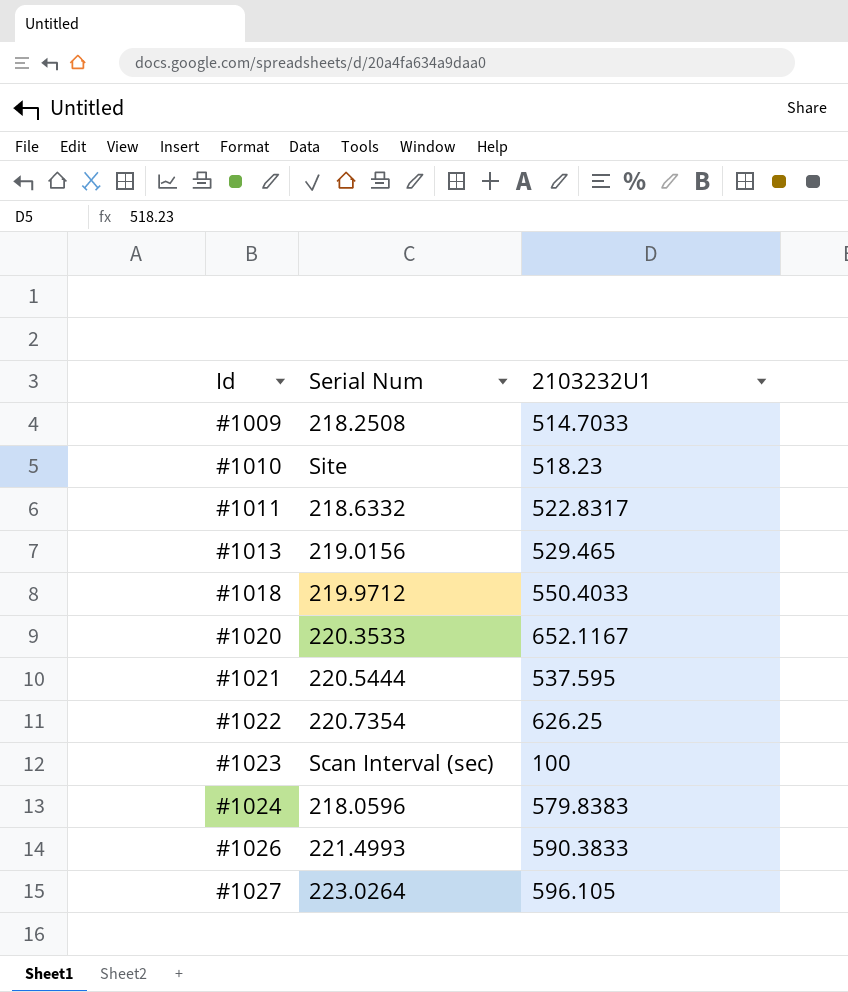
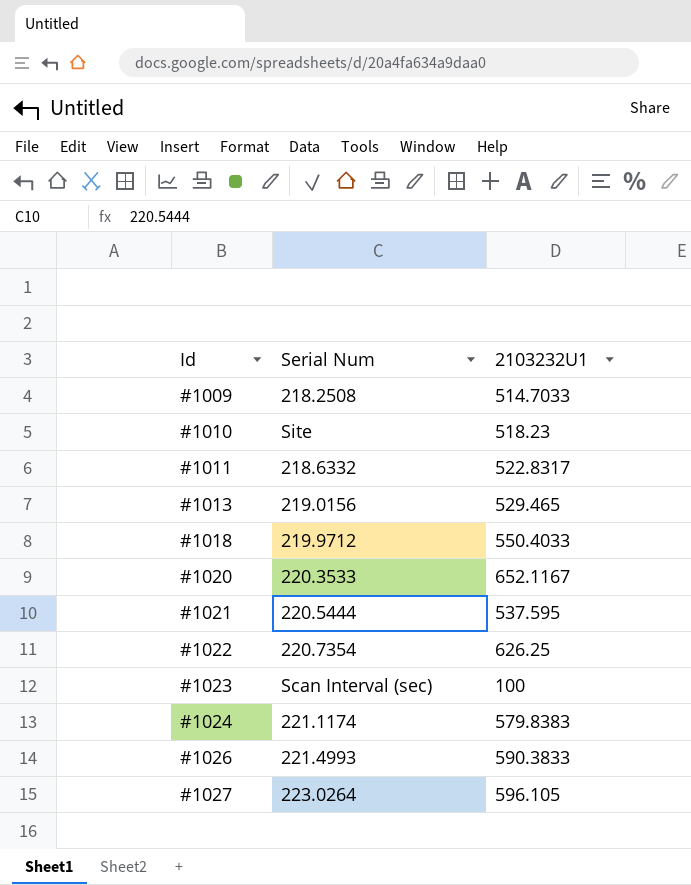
#1024 | Serial Num: 218.0596 -> 221.1174

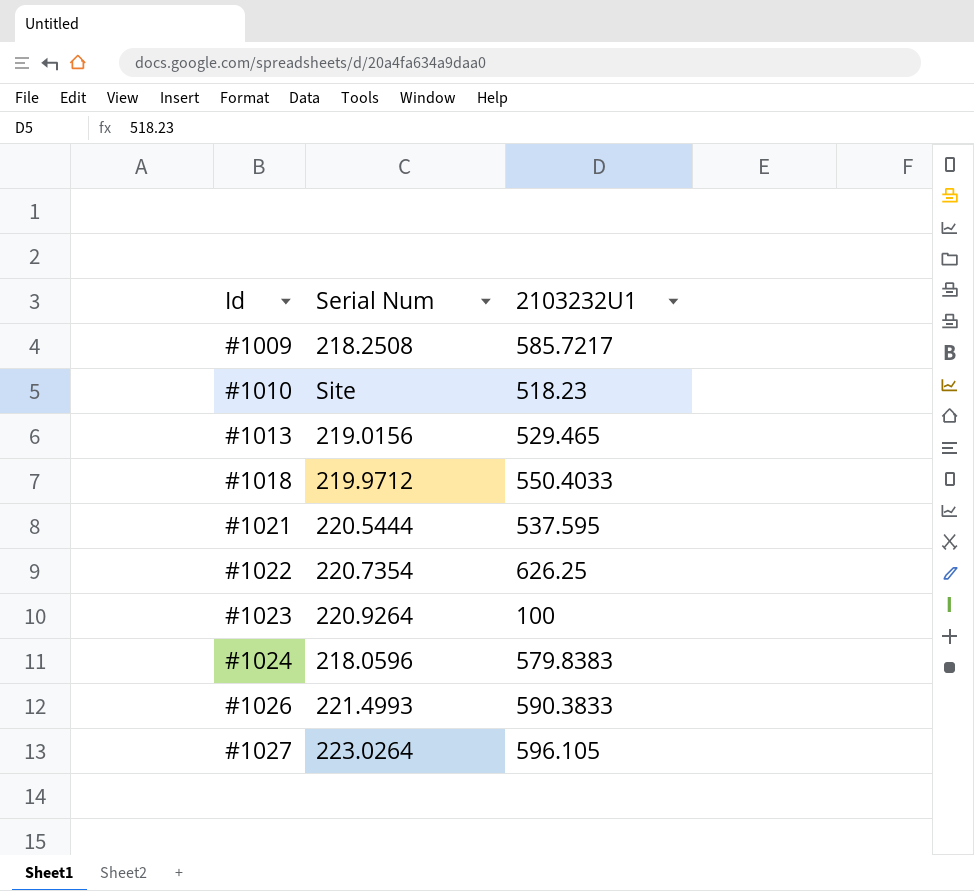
row #1011: 218.6332 | 522.8317 -> none
row #1020: 220.3533 | 652.1167 -> none
#1009 | 2103232U1: 514.7033 -> 585.7217
#1023 | Serial Num: Scan Interval (sec) -> 220.9264
#1024 | Serial Num: 221.1174 -> 218.0596

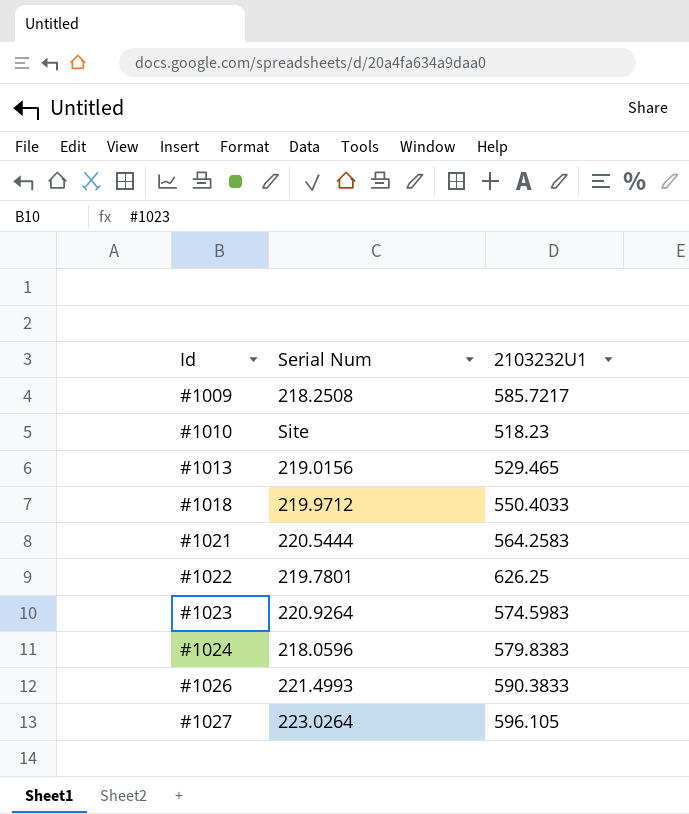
#1021 | 2103232U1: 537.595 -> 564.2583
#1022 | Serial Num: 220.7354 -> 219.7801
#1023 | 2103232U1: 100 -> 574.5983

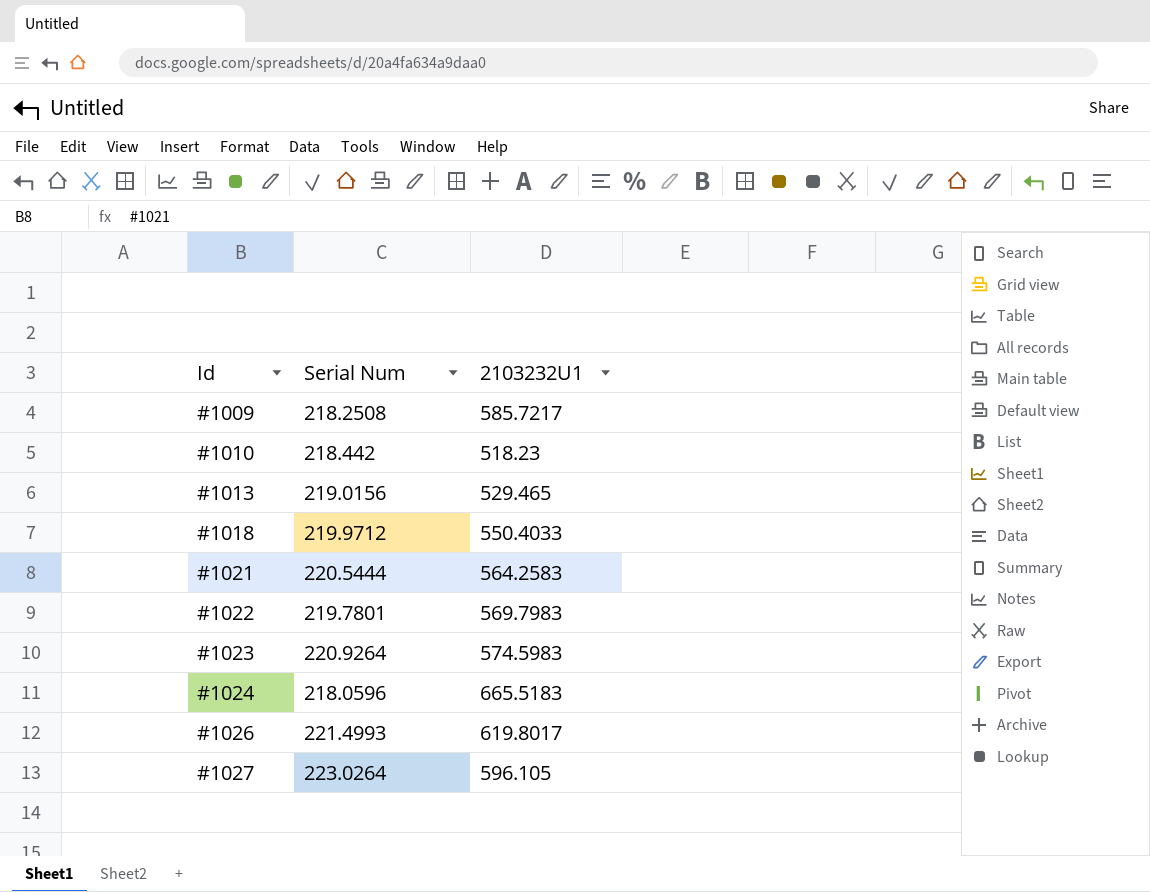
#1010 | Serial Num: Site -> 218.442
#1022 | 2103232U1: 626.25 -> 569.7983
#1024 | 2103232U1: 579.8383 -> 665.5183
#1026 | 2103232U1: 590.3833 -> 619.8017

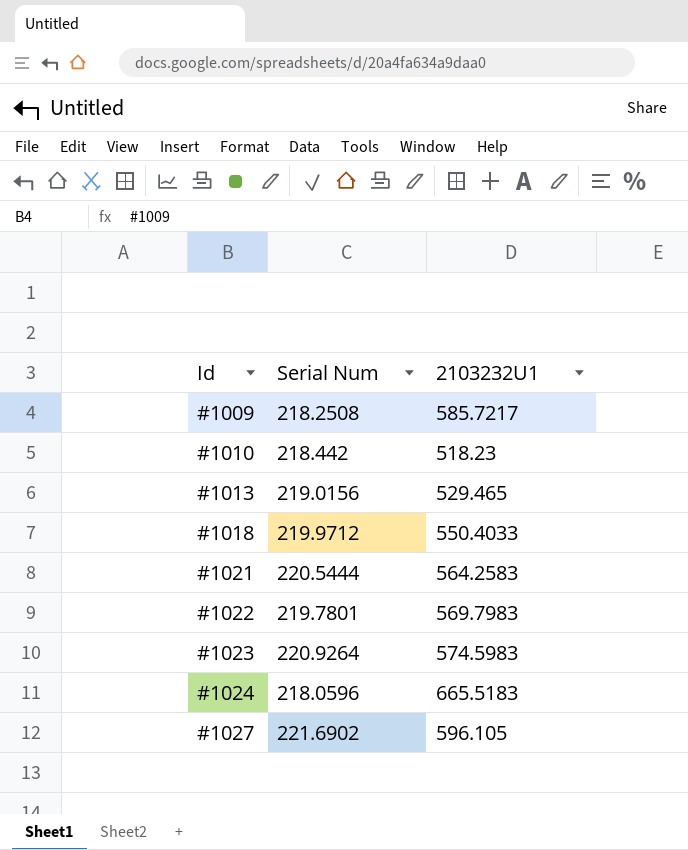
row #1026: 221.4993 | 619.8017 -> none
#1027 | Serial Num: 223.0264 -> 221.6902

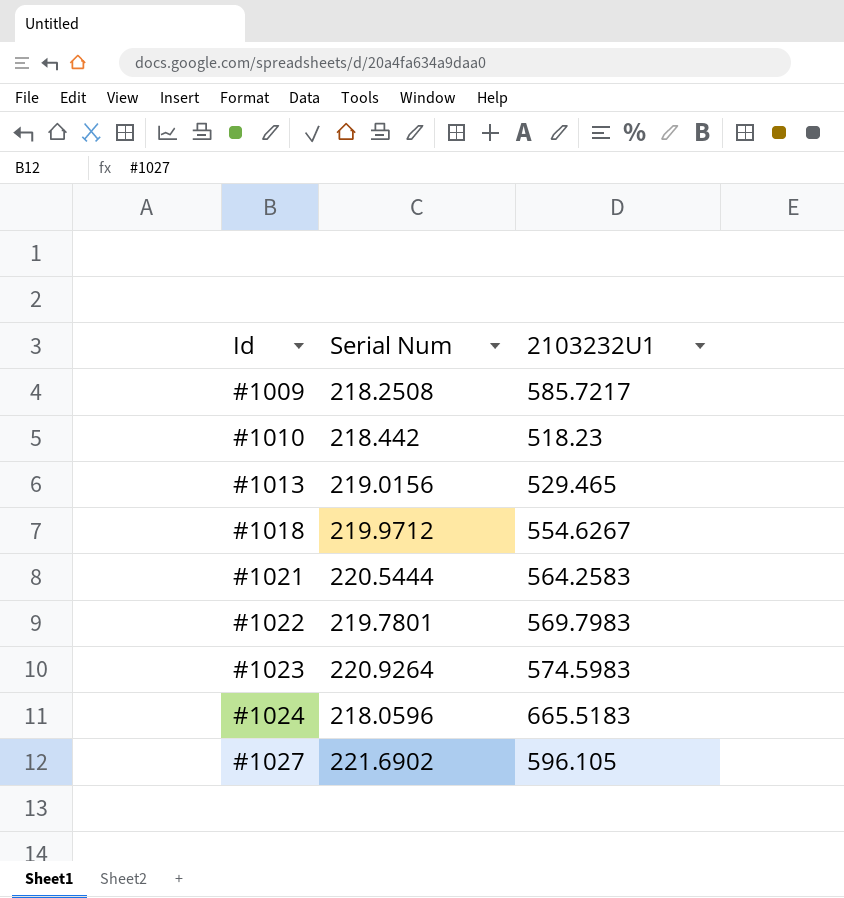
#1018 | 2103232U1: 550.4033 -> 554.6267

